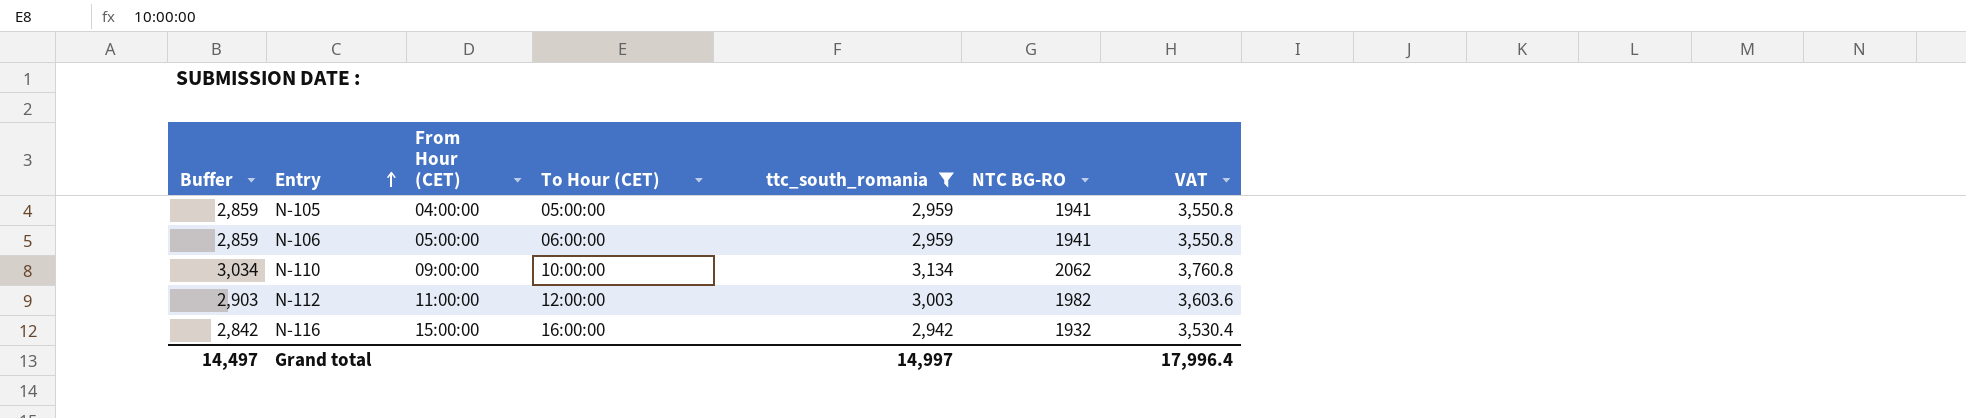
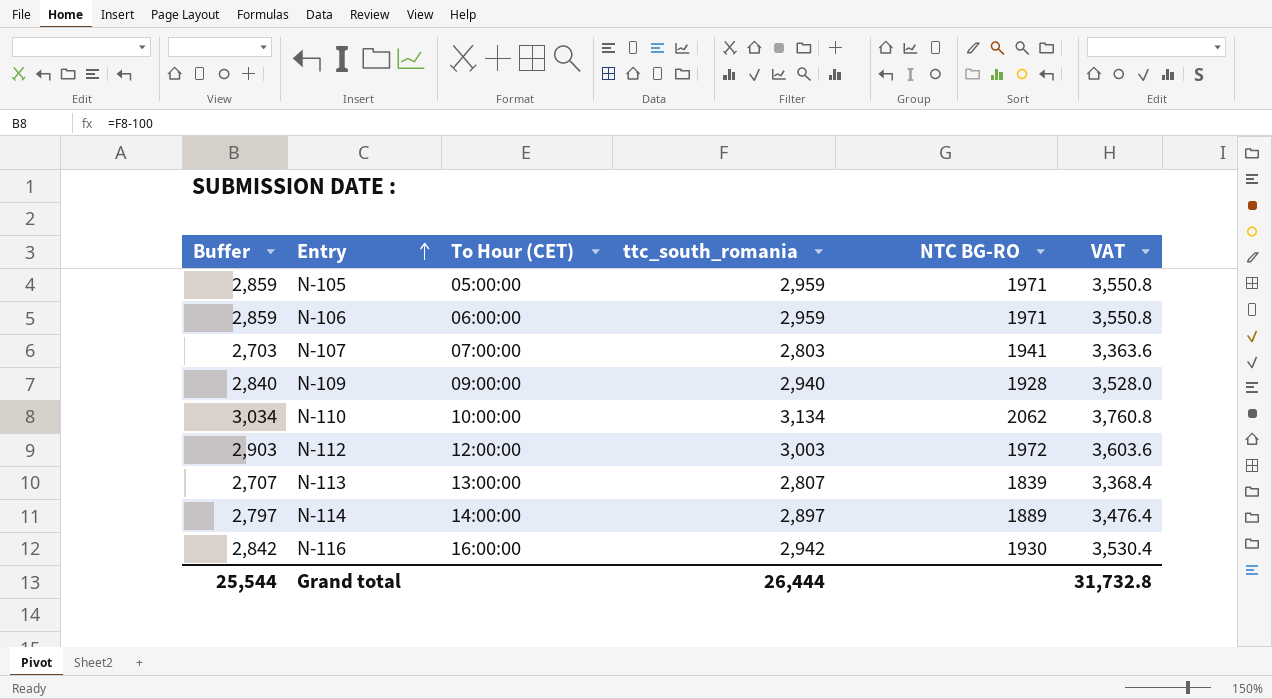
filter: ttc_south_romania >= 2,942 -> none
column From Hour (CET) | position: 3 -> none
N-105 | NTC BG-RO: 1941 -> 1971
N-106 | NTC BG-RO: 1941 -> 1971
N-112 | NTC BG-RO: 1982 -> 1972
N-116 | NTC BG-RO: 1932 -> 1930
Grand total | Buffer: 14,497 -> 25,544
Grand total | ttc_south_romania: 14,997 -> 26,444
Grand total | VAT: 17,996.4 -> 31,732.8

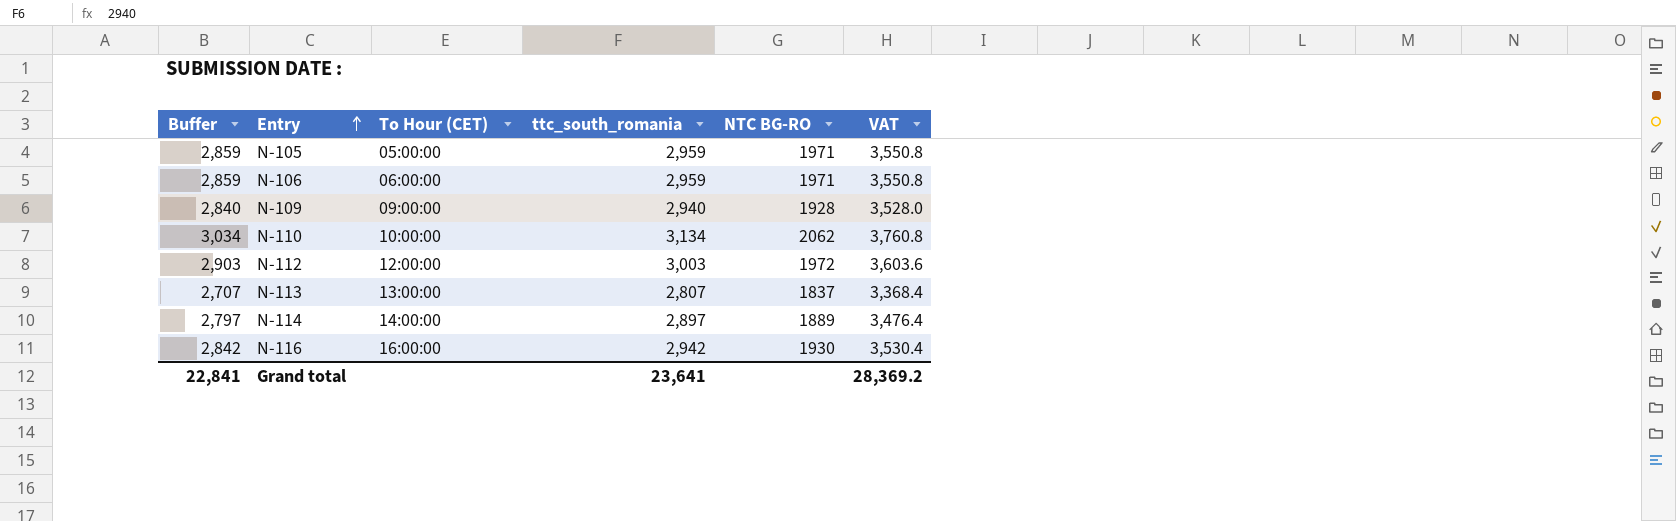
row N-107: 2,703 | 07:00:00 | 2,803 | 1941 | 3,363.6 -> none
N-113 | NTC BG-RO: 1839 -> 1837
Grand total | Buffer: 25,544 -> 22,841
Grand total | ttc_south_romania: 26,444 -> 23,641
Grand total | VAT: 31,732.8 -> 28,369.2

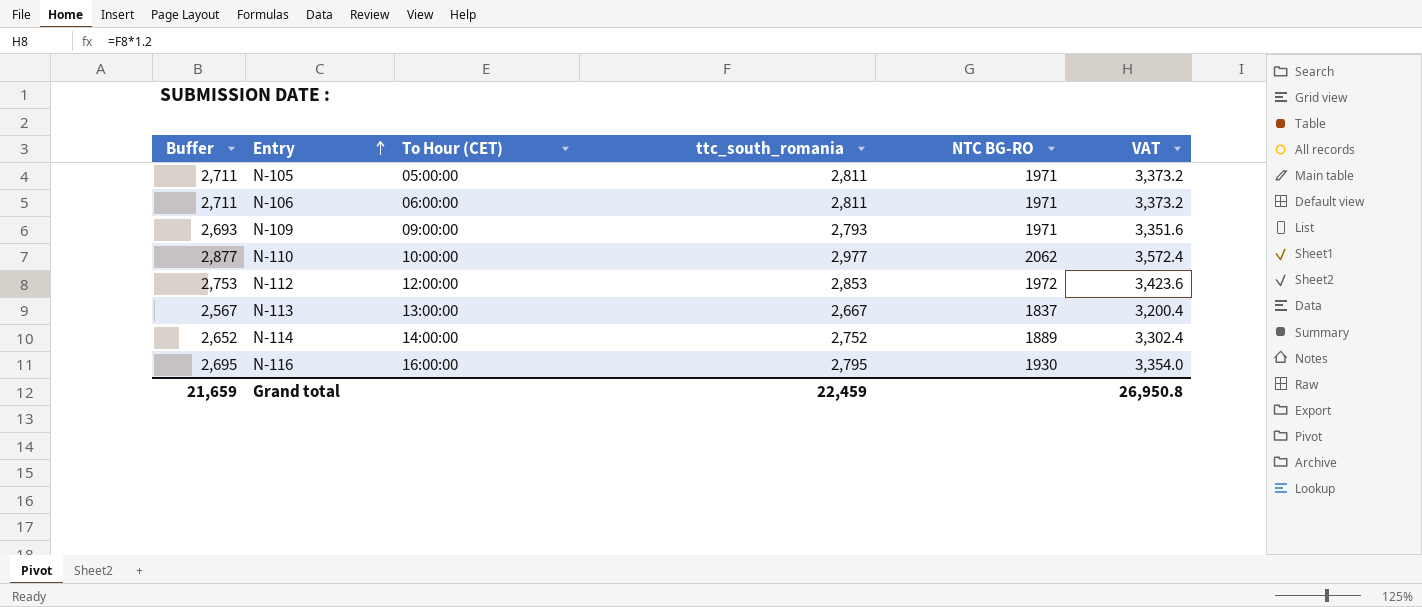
N-105 | Buffer: 2,859 -> 2,711
N-105 | ttc_south_romania: 2,959 -> 2,811
N-105 | VAT: 3,550.8 -> 3,373.2
N-106 | Buffer: 2,859 -> 2,711
N-106 | ttc_south_romania: 2,959 -> 2,811
N-106 | VAT: 3,550.8 -> 3,373.2
N-109 | Buffer: 2,840 -> 2,693
N-109 | ttc_south_romania: 2,940 -> 2,793
N-109 | NTC BG-RO: 1928 -> 1971
N-109 | VAT: 3,528.0 -> 3,351.6
N-110 | Buffer: 3,034 -> 2,877
N-110 | ttc_south_romania: 3,134 -> 2,977
N-110 | VAT: 3,760.8 -> 3,572.4
N-112 | Buffer: 2,903 -> 2,753
N-112 | ttc_south_romania: 3,003 -> 2,853
N-112 | VAT: 3,603.6 -> 3,423.6
N-113 | Buffer: 2,707 -> 2,567
N-113 | ttc_south_romania: 2,807 -> 2,667
N-113 | VAT: 3,368.4 -> 3,200.4
N-114 | Buffer: 2,797 -> 2,652
N-114 | ttc_south_romania: 2,897 -> 2,752
N-114 | VAT: 3,476.4 -> 3,302.4
N-116 | Buffer: 2,842 -> 2,695
N-116 | ttc_south_romania: 2,942 -> 2,795
N-116 | VAT: 3,530.4 -> 3,354.0
Grand total | Buffer: 22,841 -> 21,659
Grand total | ttc_south_romania: 23,641 -> 22,459
Grand total | VAT: 28,369.2 -> 26,950.8

